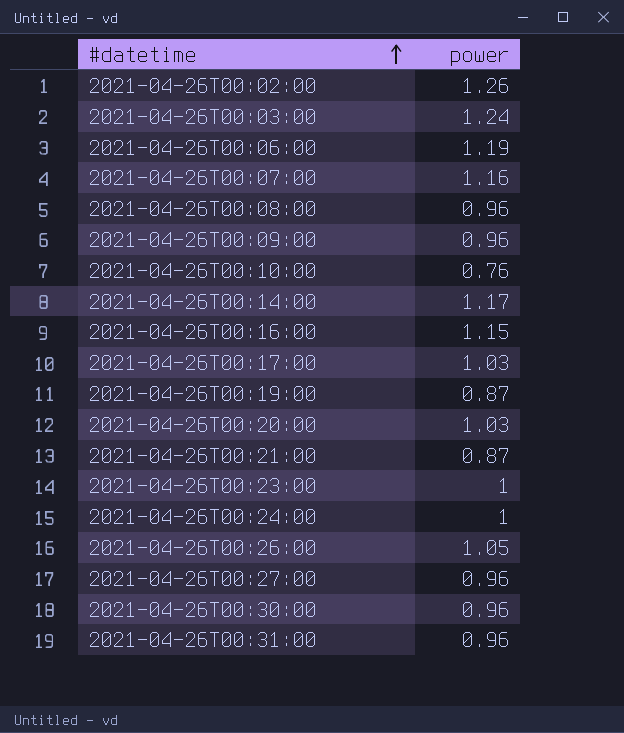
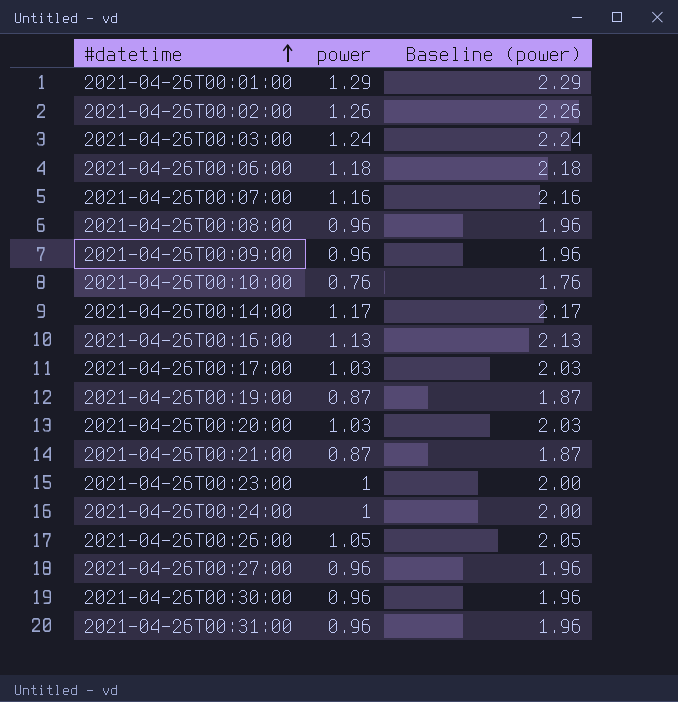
column Baseline (power) | formula: none -> [power] + 1
row 2021-04-26T00:01:00: none -> 1.29 | 2.29
2021-04-26T00:06:00 | power: 1.19 -> 1.18
2021-04-26T00:16:00 | power: 1.15 -> 1.13

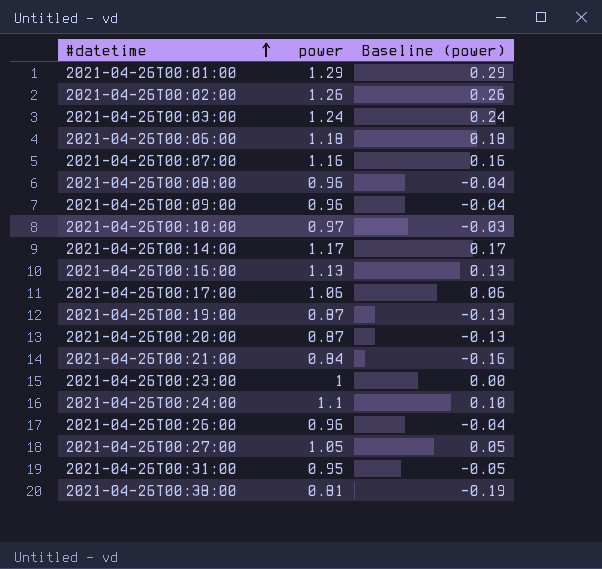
column Baseline (power) | formula: [power] + 1 -> [power] - 1
row 2021-04-26T00:30:00: 0.96 | 1.96 -> none
2021-04-26T00:10:00 | power: 0.76 -> 0.97
2021-04-26T00:17:00 | power: 1.03 -> 1.06
2021-04-26T00:20:00 | power: 1.03 -> 0.87
2021-04-26T00:21:00 | power: 0.87 -> 0.84
2021-04-26T00:24:00 | power: 1 -> 1.1
2021-04-26T00:26:00 | power: 1.05 -> 0.96
2021-04-26T00:27:00 | power: 0.96 -> 1.05
2021-04-26T00:31:00 | power: 0.96 -> 0.95
row 2021-04-26T00:38:00: none -> 0.81 | -0.19

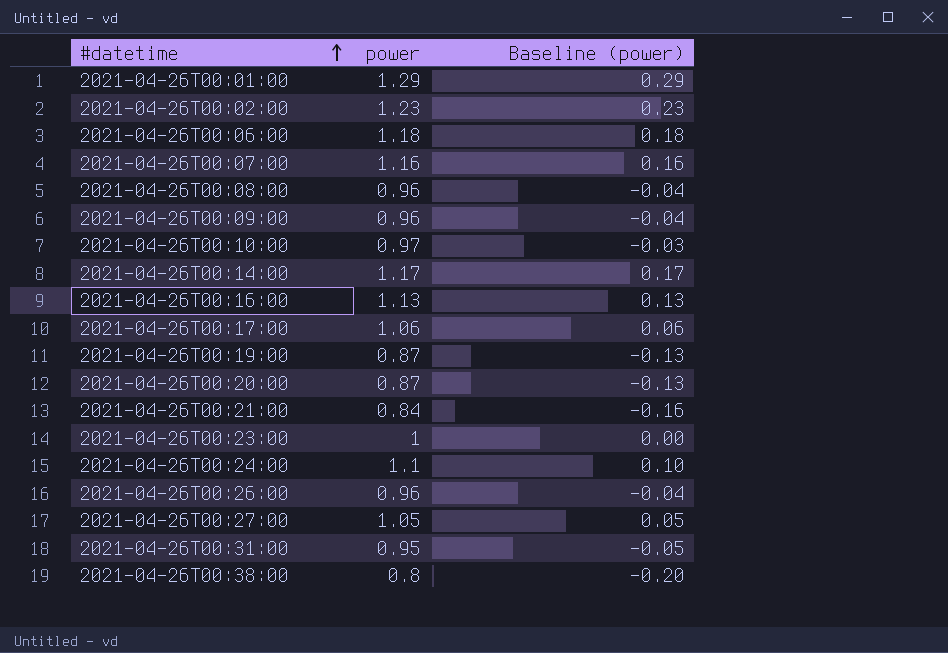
row 2021-04-26T00:03:00: 1.24 | 0.24 -> none
2021-04-26T00:02:00 | power: 1.26 -> 1.23
2021-04-26T00:02:00 | Baseline (power): 0.26 -> 0.23
2021-04-26T00:38:00 | power: 0.81 -> 0.8
2021-04-26T00:38:00 | Baseline (power): -0.19 -> -0.20

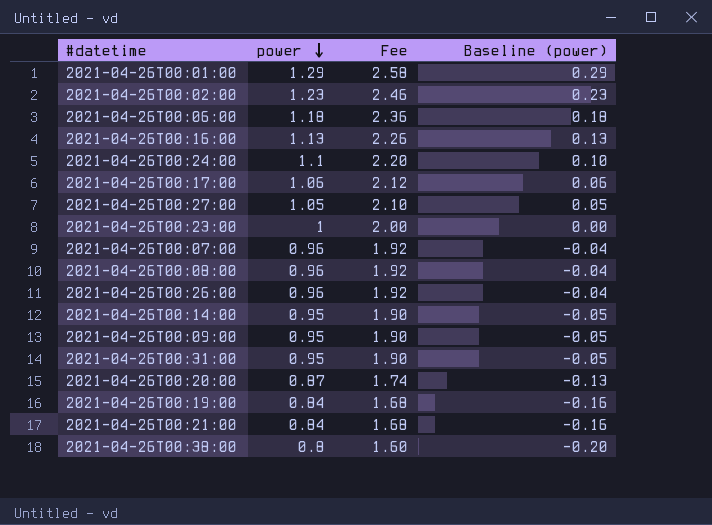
row order: #datetime ascending -> power descending
column Fee | formula: none -> [power] * 2
row 2021-04-26T00:10:00: 0.97 | -0.03 -> none
2021-04-26T00:07:00 | power: 1.16 -> 0.96
2021-04-26T00:07:00 | Baseline (power): 0.16 -> -0.04
2021-04-26T00:14:00 | power: 1.17 -> 0.95
2021-04-26T00:14:00 | Baseline (power): 0.17 -> -0.05
2021-04-26T00:09:00 | power: 0.96 -> 0.95
2021-04-26T00:09:00 | Baseline (power): -0.04 -> -0.05
2021-04-26T00:19:00 | power: 0.87 -> 0.84
2021-04-26T00:19:00 | Baseline (power): -0.13 -> -0.16

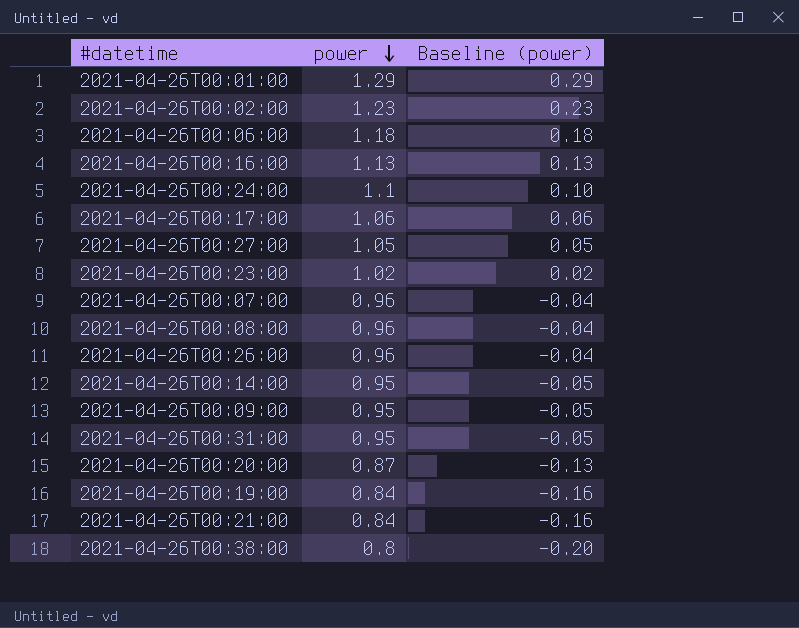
column Fee | formula: [power] * 2 -> none
2021-04-26T00:23:00 | power: 1 -> 1.02
2021-04-26T00:23:00 | Baseline (power): 0.00 -> 0.02

